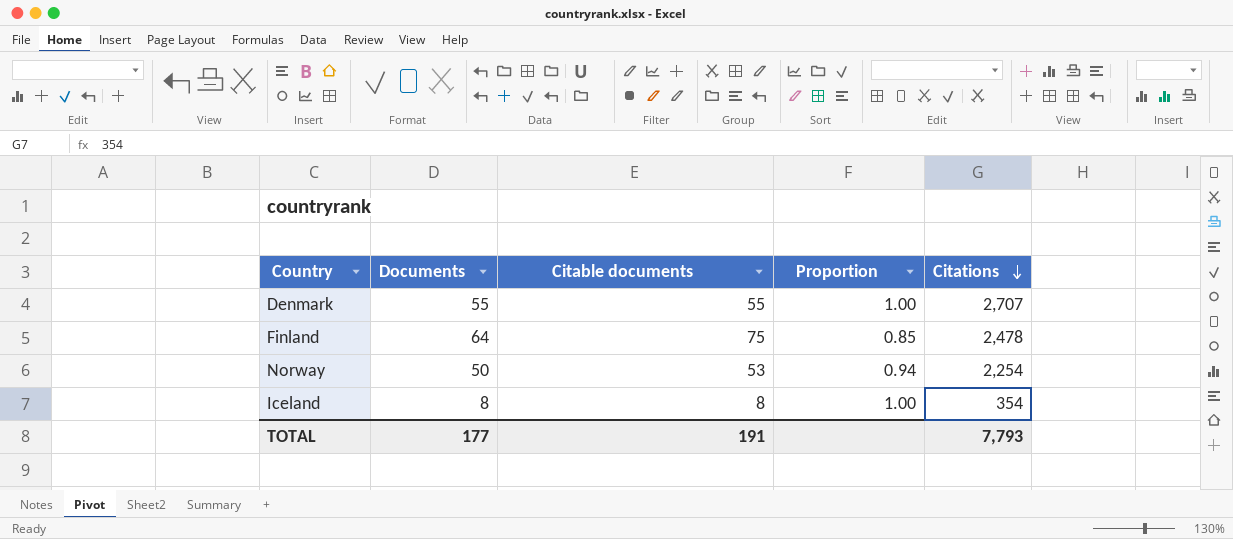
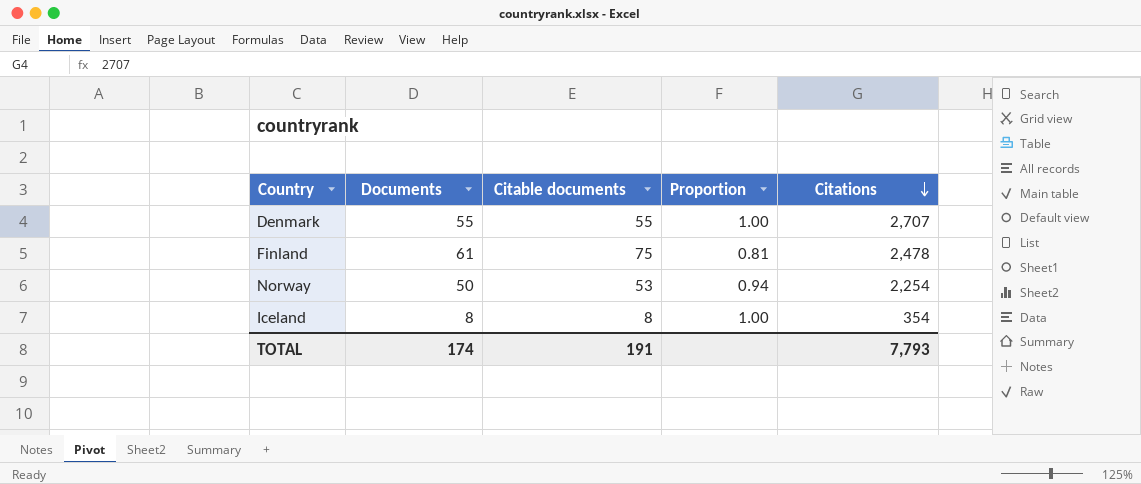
Finland | Documents: 64 -> 61
Finland | Proportion: 0.85 -> 0.81
TOTAL | Documents: 177 -> 174

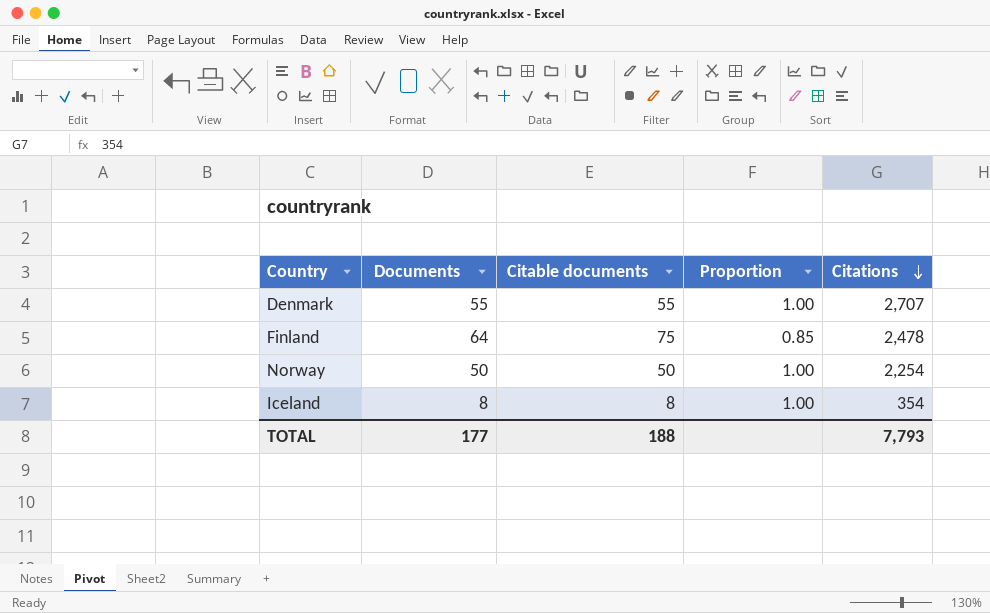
Finland | Documents: 61 -> 64
Finland | Proportion: 0.81 -> 0.85
Norway | Citable documents: 53 -> 50
Norway | Proportion: 0.94 -> 1.00
TOTAL | Documents: 174 -> 177
TOTAL | Citable documents: 191 -> 188

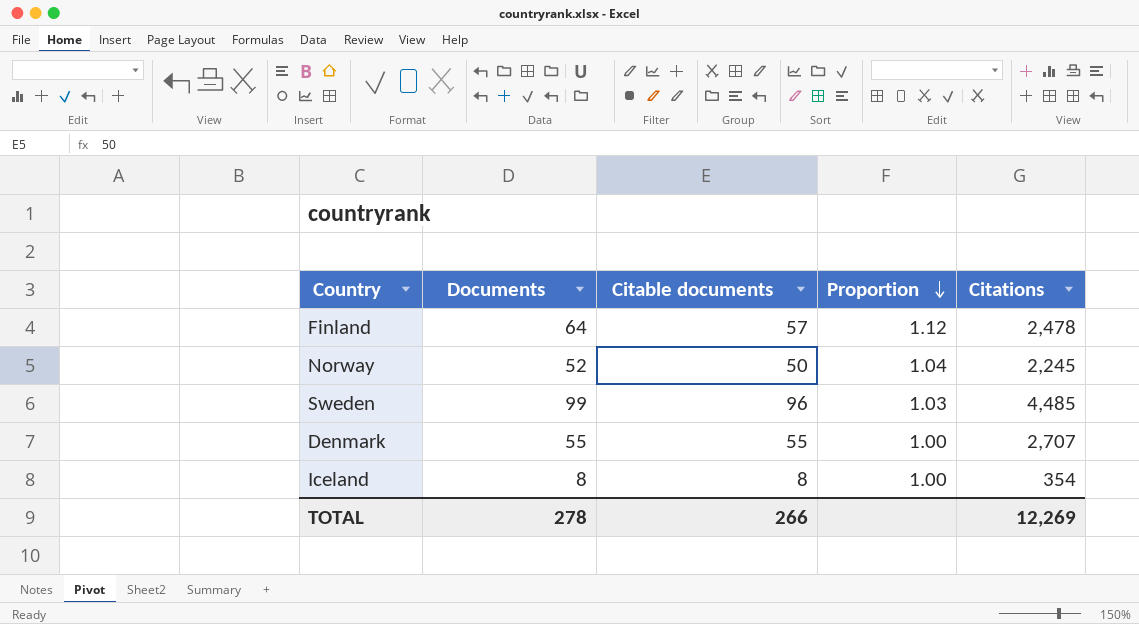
row order: Citations descending -> Proportion descending
Finland | Citable documents: 75 -> 57
Finland | Proportion: 0.85 -> 1.12
Norway | Documents: 50 -> 52
Norway | Proportion: 1.00 -> 1.04
Norway | Citations: 2,254 -> 2,245
row Sweden: none -> 99 | 96 | 1.03 | 4,485
TOTAL | Documents: 177 -> 278
TOTAL | Citable documents: 188 -> 266
TOTAL | Citations: 7,793 -> 12,269

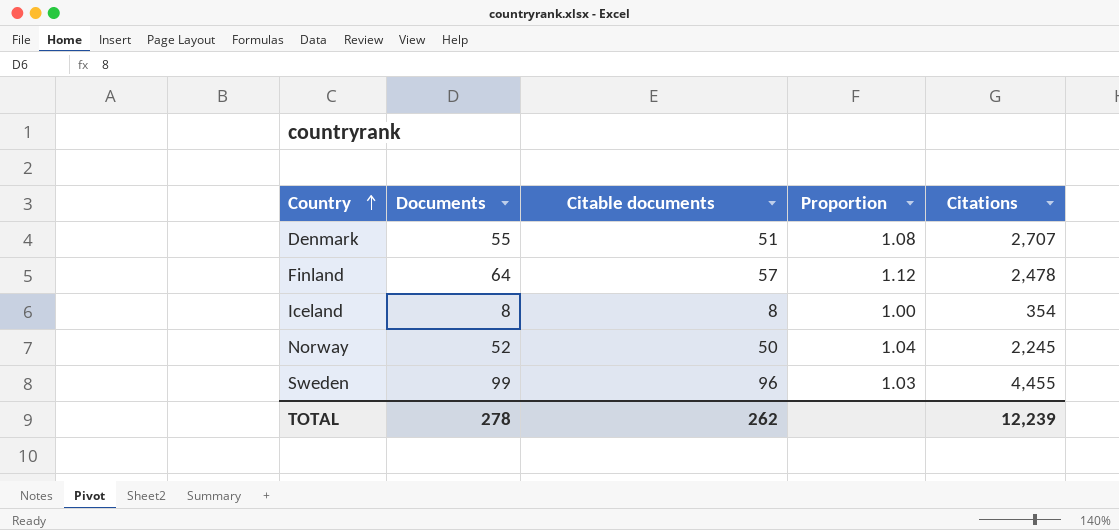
row order: Proportion descending -> Country ascending
Denmark | Citable documents: 55 -> 51
Denmark | Proportion: 1.00 -> 1.08
Sweden | Citations: 4,485 -> 4,455
TOTAL | Citable documents: 266 -> 262
TOTAL | Citations: 12,269 -> 12,239

